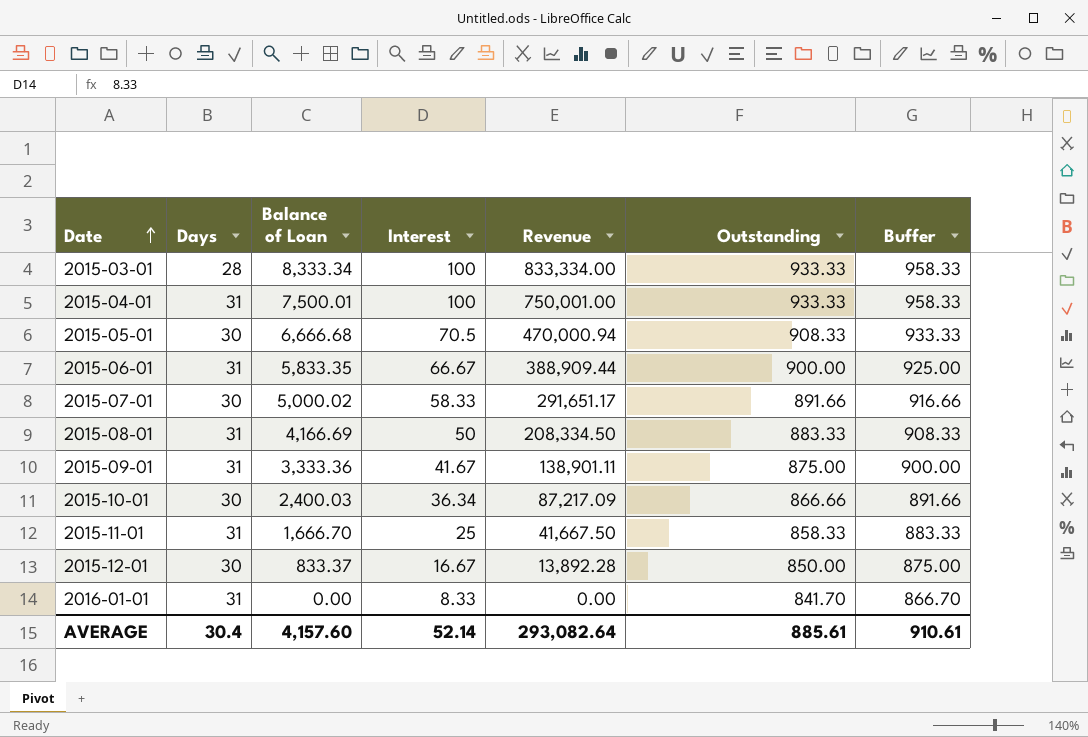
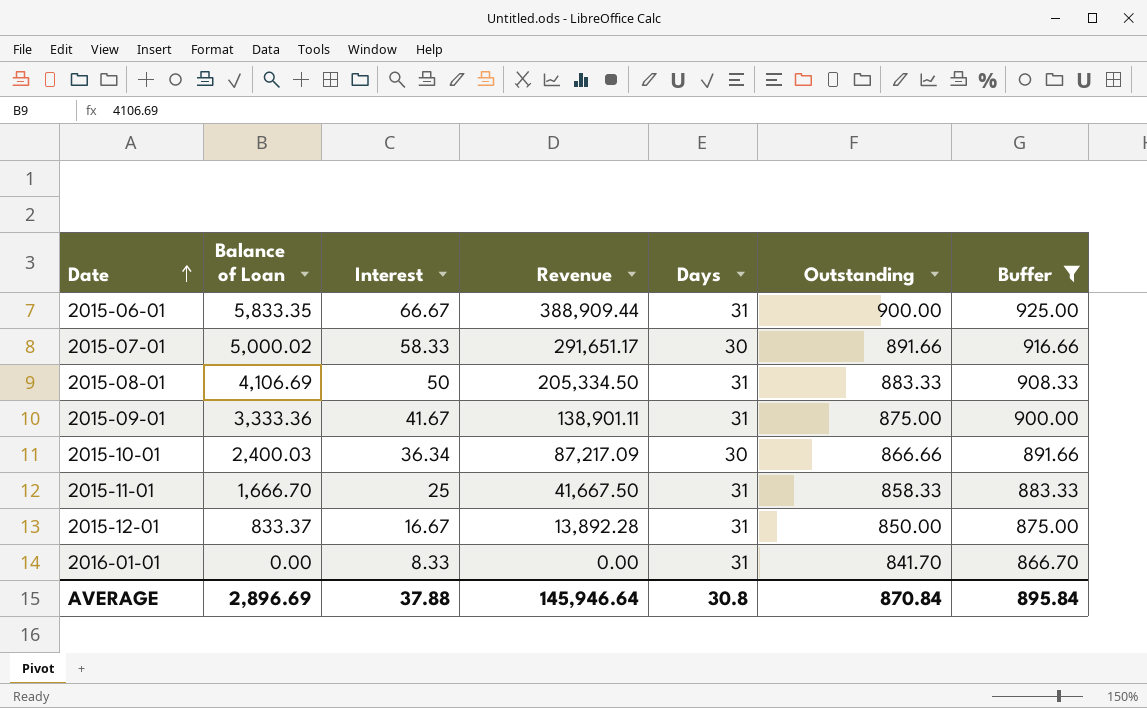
filter: none -> Buffer <= 925.00
column Days | position: 2 -> 5
2015-08-01 | Balance of Loan: 4,166.69 -> 4,106.69
2015-08-01 | Revenue: 208,334.50 -> 205,334.50
2015-12-01 | Days: 30 -> 31
AVERAGE | Balance of Loan: 4,157.60 -> 2,896.69
AVERAGE | Interest: 52.14 -> 37.88
AVERAGE | Revenue: 293,082.64 -> 145,946.64
AVERAGE | Days: 30.4 -> 30.8
AVERAGE | Outstanding: 885.61 -> 870.84
AVERAGE | Buffer: 910.61 -> 895.84

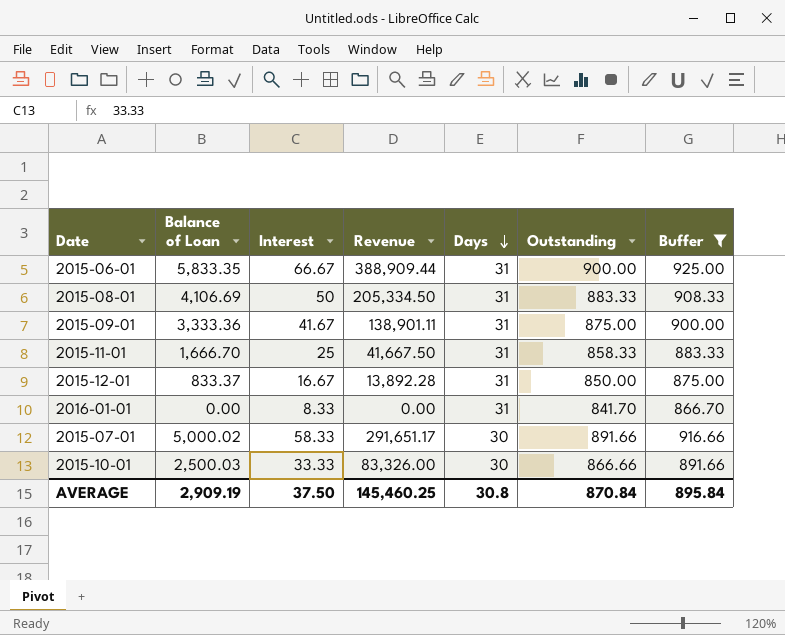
row order: Date ascending -> Days descending
2015-10-01 | Balance of Loan: 2,400.03 -> 2,500.03
2015-10-01 | Interest: 36.34 -> 33.33
2015-10-01 | Revenue: 87,217.09 -> 83,326.00
AVERAGE | Balance of Loan: 2,896.69 -> 2,909.19
AVERAGE | Interest: 37.88 -> 37.50
AVERAGE | Revenue: 145,946.64 -> 145,460.25

